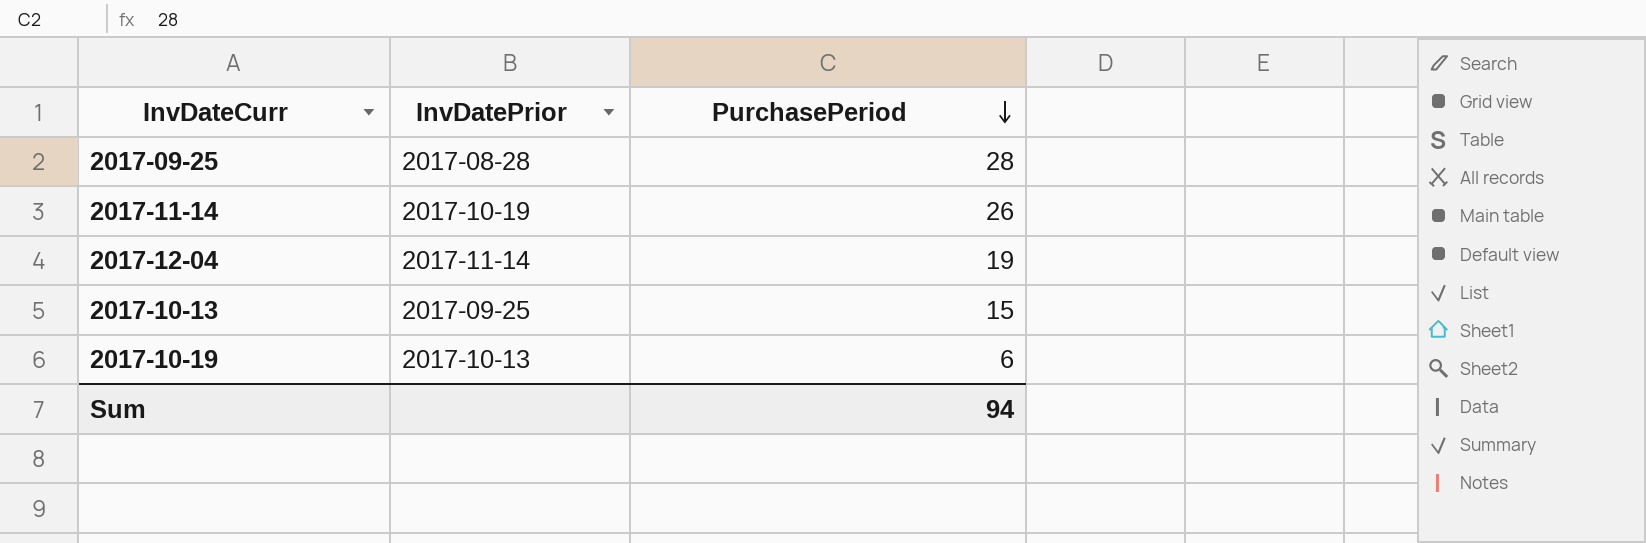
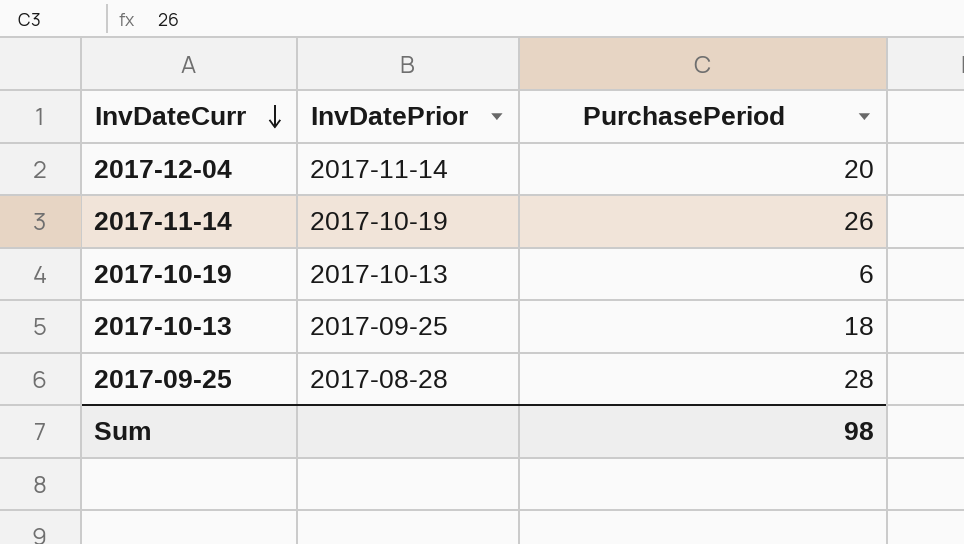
row order: PurchasePeriod descending -> InvDateCurr descending
2017-12-04 | PurchasePeriod: 19 -> 20
2017-10-13 | PurchasePeriod: 15 -> 18
Sum | PurchasePeriod: 94 -> 98

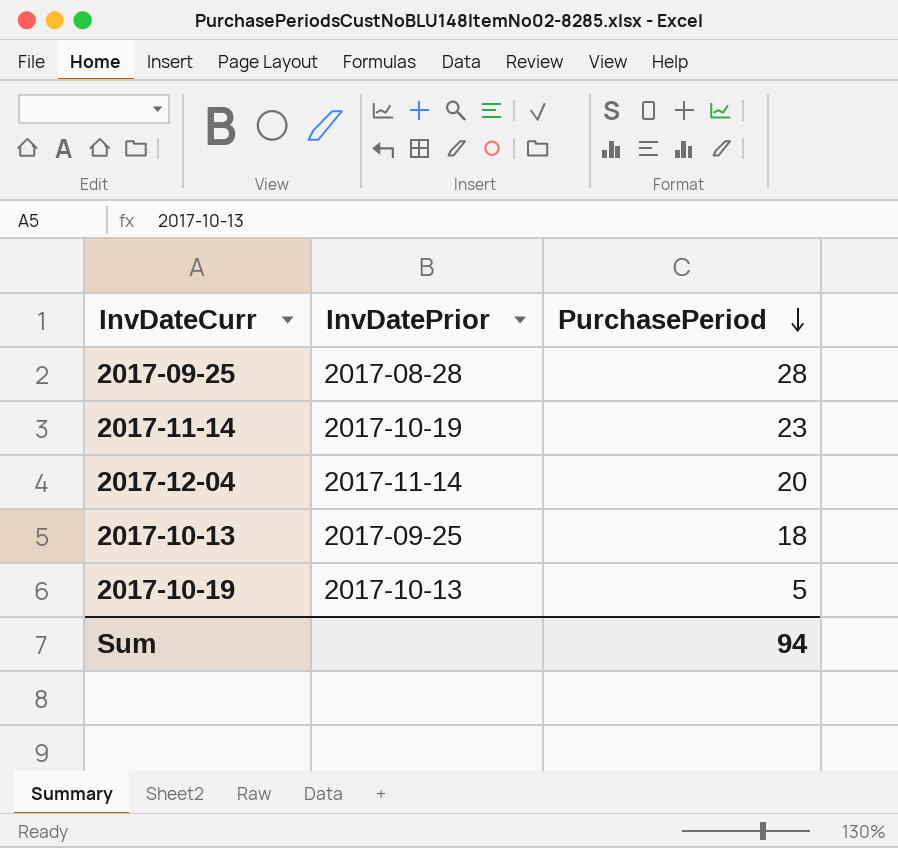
row order: InvDateCurr descending -> PurchasePeriod descending
2017-11-14 | PurchasePeriod: 26 -> 23
2017-10-19 | PurchasePeriod: 6 -> 5
Sum | PurchasePeriod: 98 -> 94

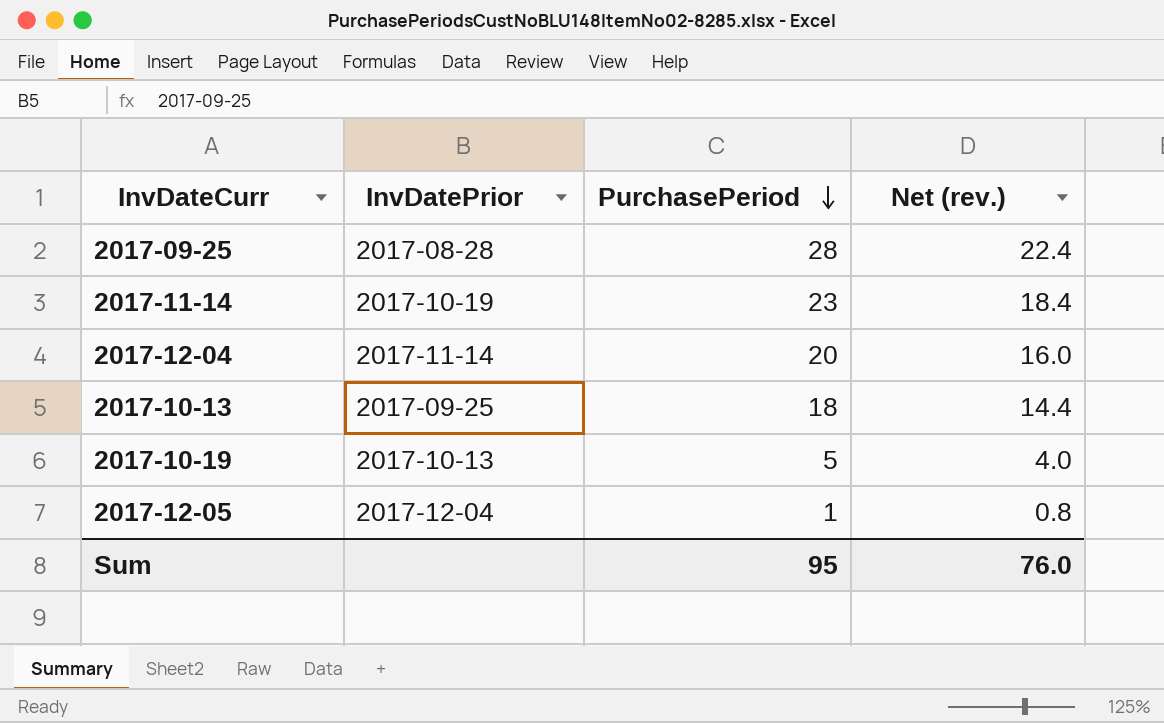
column Net (rev.) | formula: none -> [PurchasePeriod] * 0.8
row 2017-12-05: none -> 2017-12-04 | 1 | 0.8
Sum | PurchasePeriod: 94 -> 95

